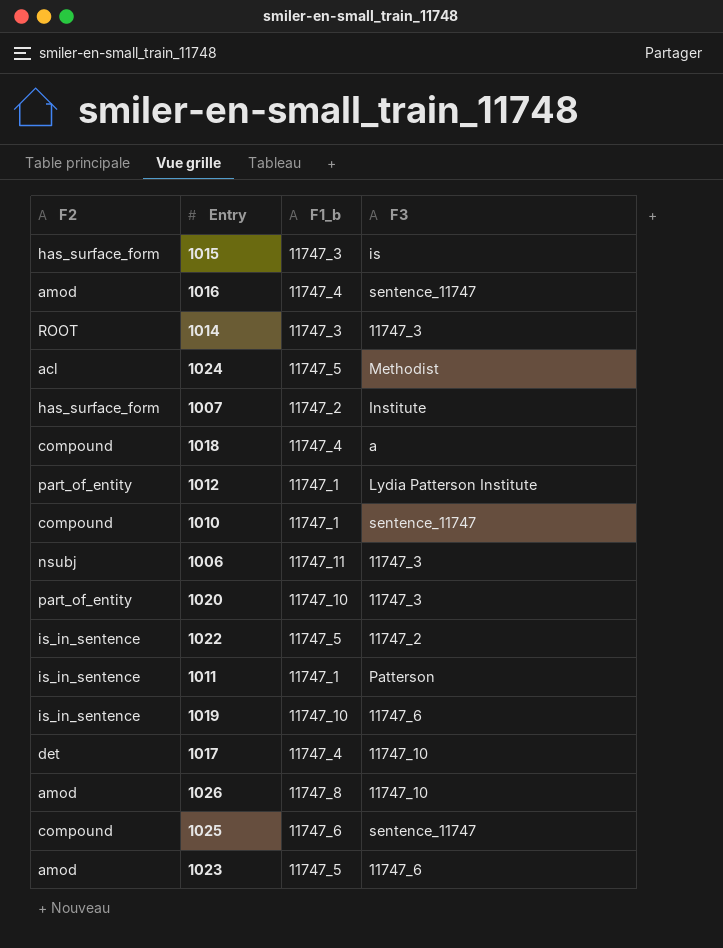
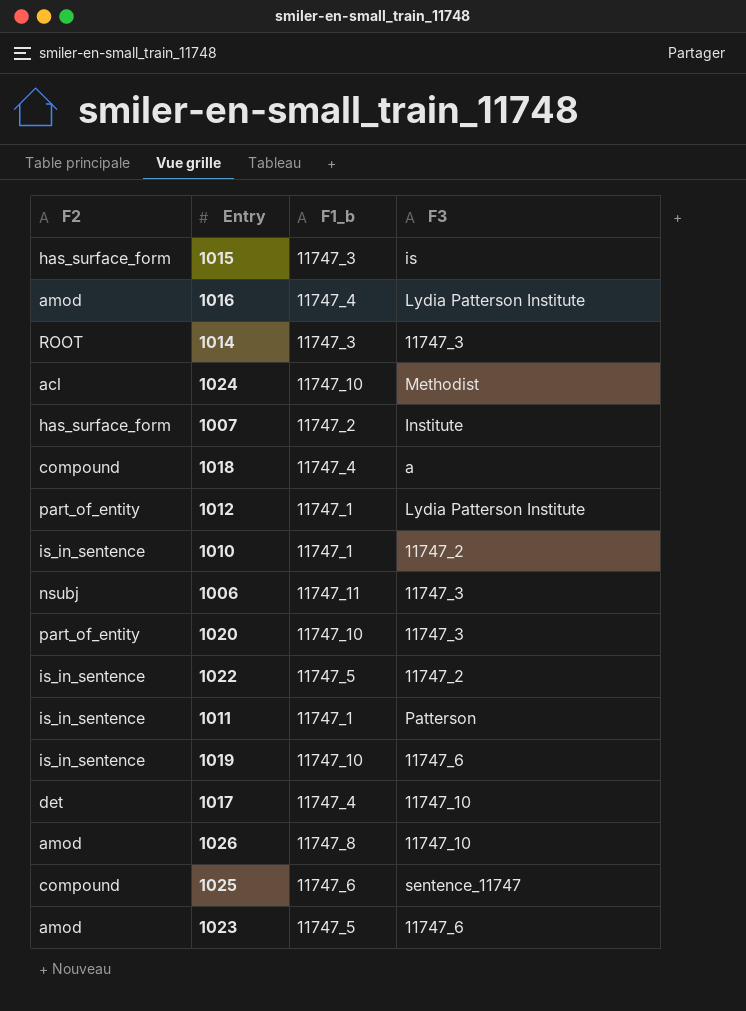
1016 | F3: sentence_11747 -> Lydia Patterson Institute
1024 | F1_b: 11747_5 -> 11747_10
1010 | F2: compound -> is_in_sentence
1010 | F3: sentence_11747 -> 11747_2

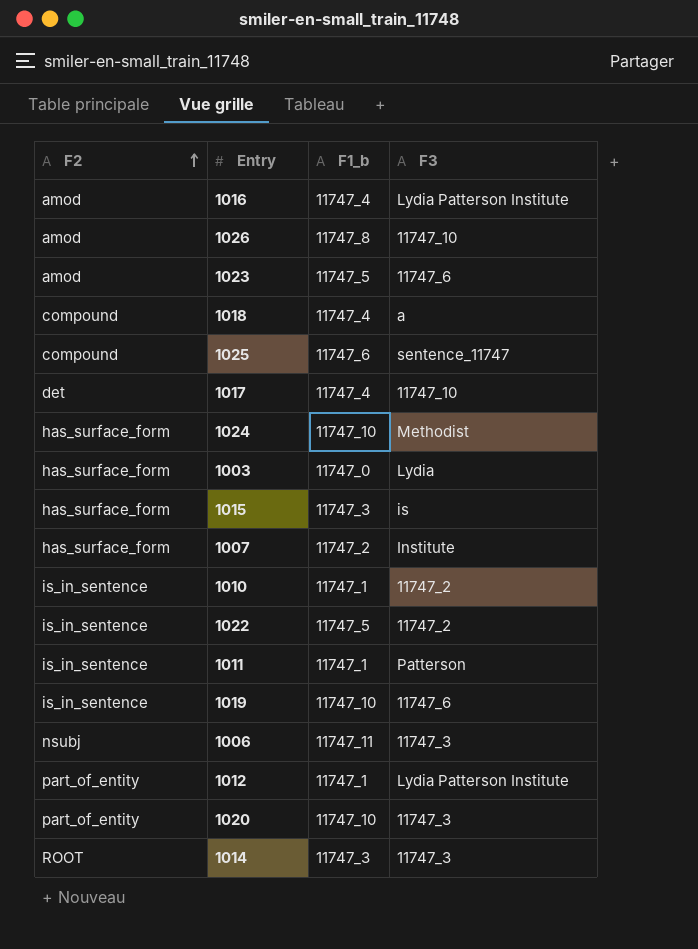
row order: none -> F2 ascending
1024 | F2: acl -> has_surface_form
row 1003: none -> has_surface_form | 11747_0 | Lydia

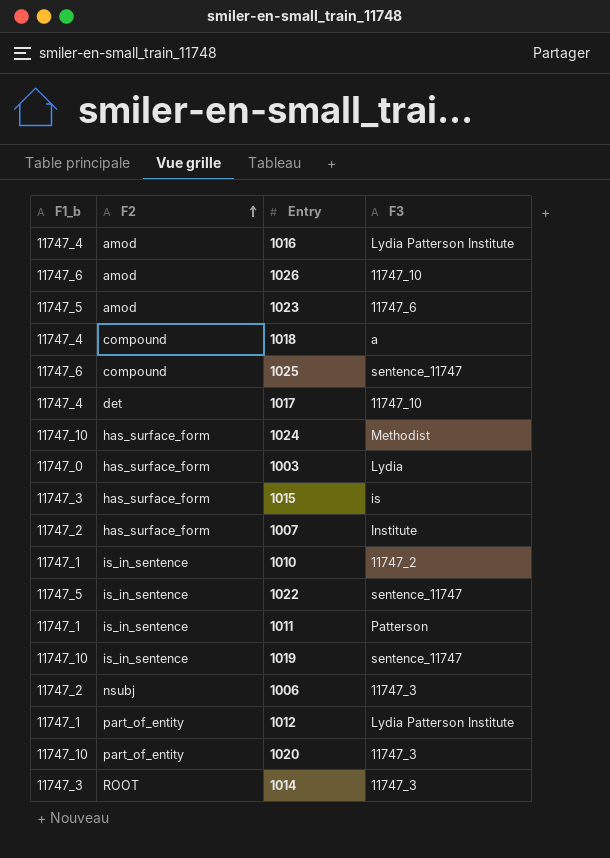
column F1_b | position: 3 -> 1
1026 | F1_b: 11747_8 -> 11747_6
1022 | F3: 11747_2 -> sentence_11747
1019 | F3: 11747_6 -> sentence_11747
1006 | F1_b: 11747_11 -> 11747_2

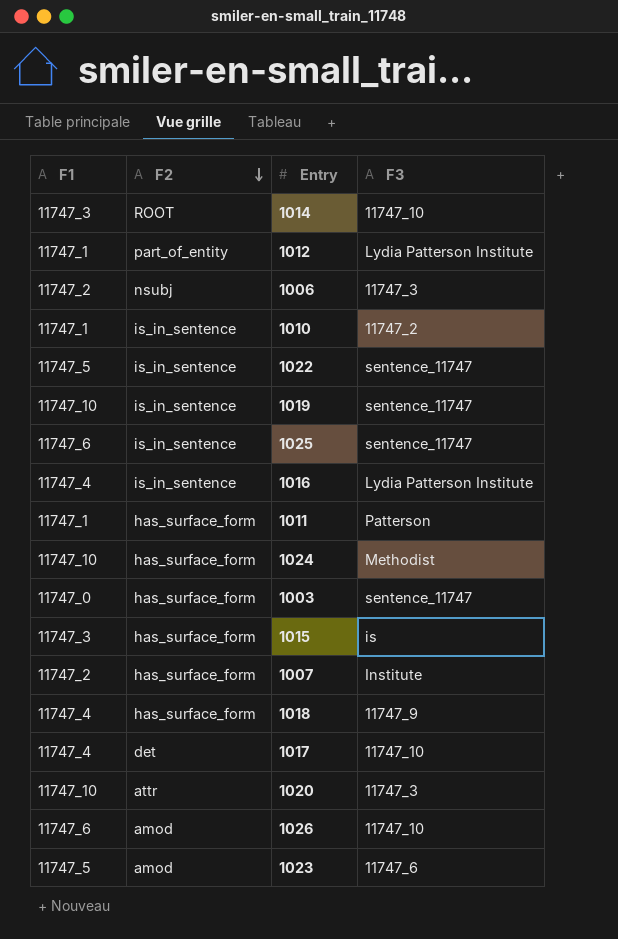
row order: F2 ascending -> F2 descending
column name: F1_b -> F1
1014 | F3: 11747_3 -> 11747_10
1025 | F2: compound -> is_in_sentence
1016 | F2: amod -> is_in_sentence
1011 | F2: is_in_sentence -> has_surface_form
1003 | F3: Lydia -> sentence_11747
1018 | F2: compound -> has_surface_form
1018 | F3: a -> 11747_9
1020 | F2: part_of_entity -> attr

